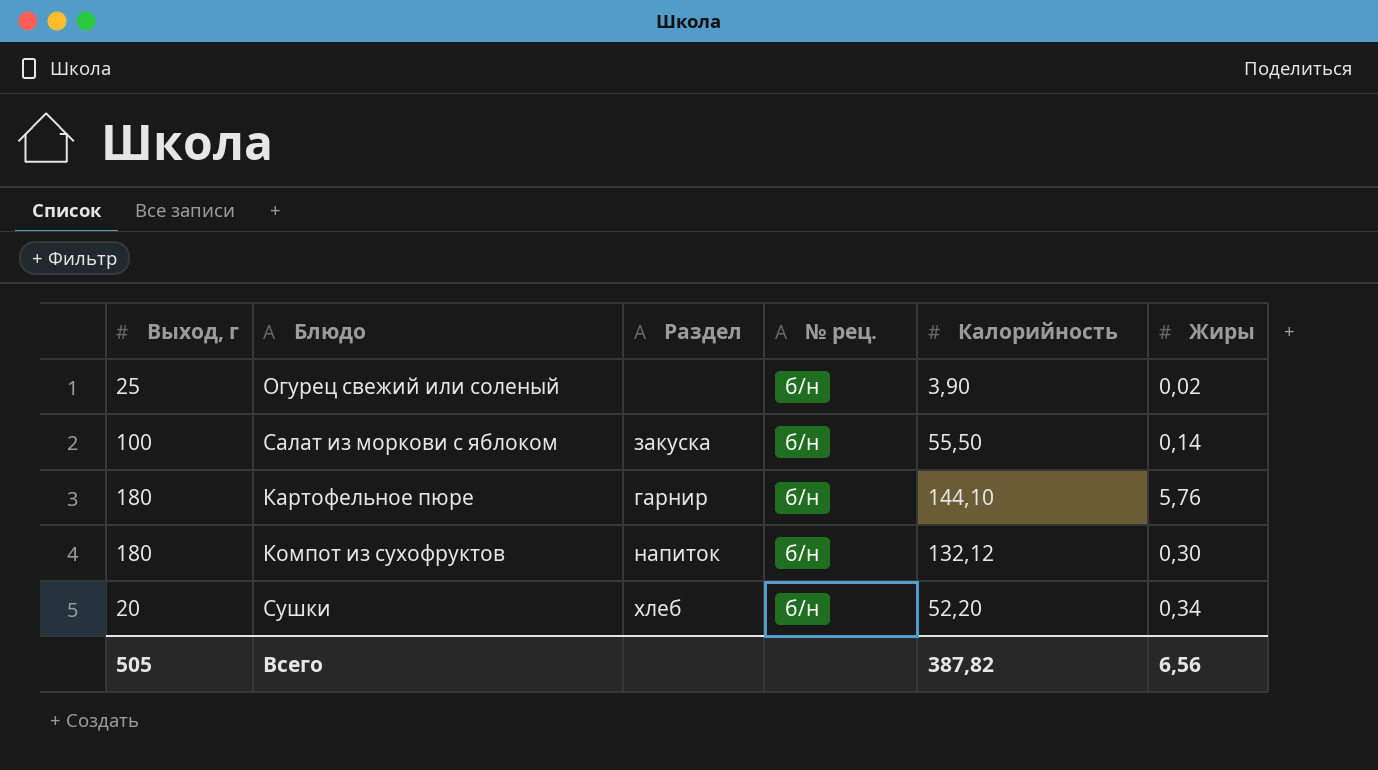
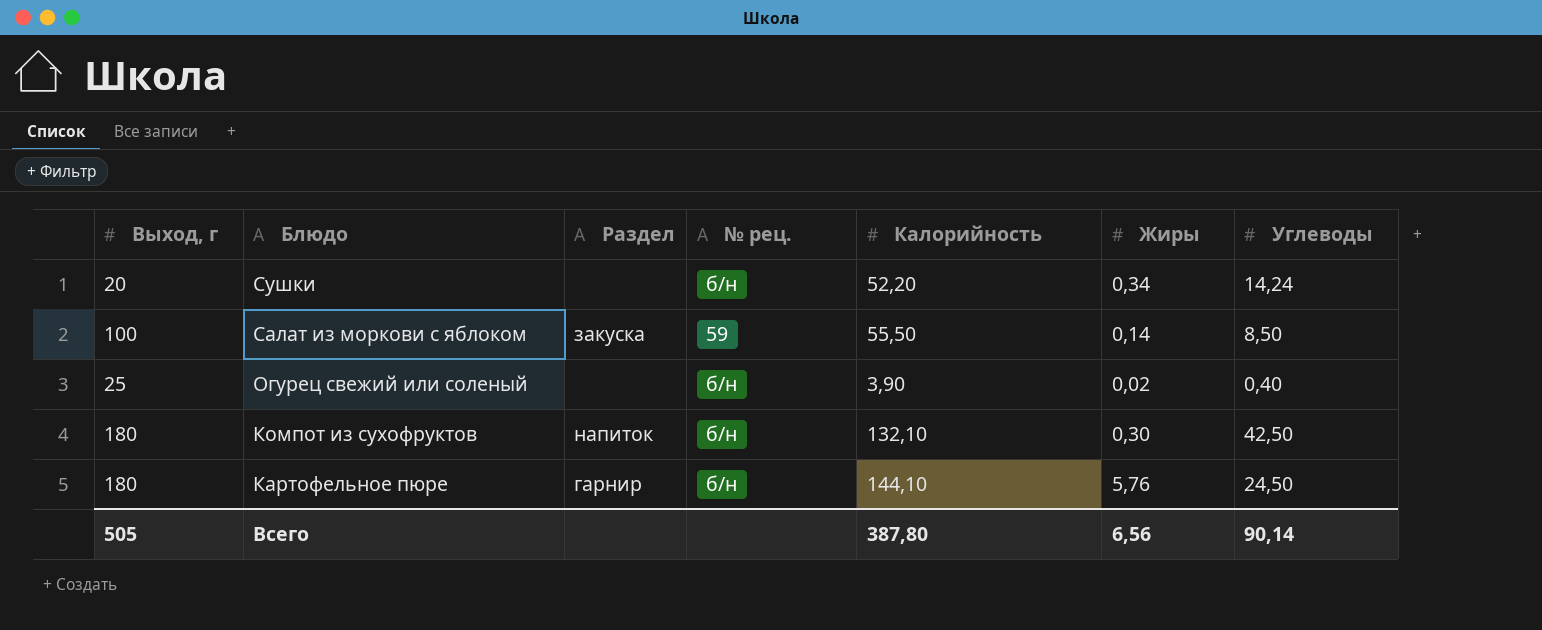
row order: none -> Блюдо descending
column Углеводы | position: none -> 7
Сушки | Раздел: хлеб -> none
Салат из моркови с яблоком | № рец.: б/н -> 59
Компот из сухофруктов | Калорийность: 132,12 -> 132,10
Всего | Калорийность: 387,82 -> 387,80

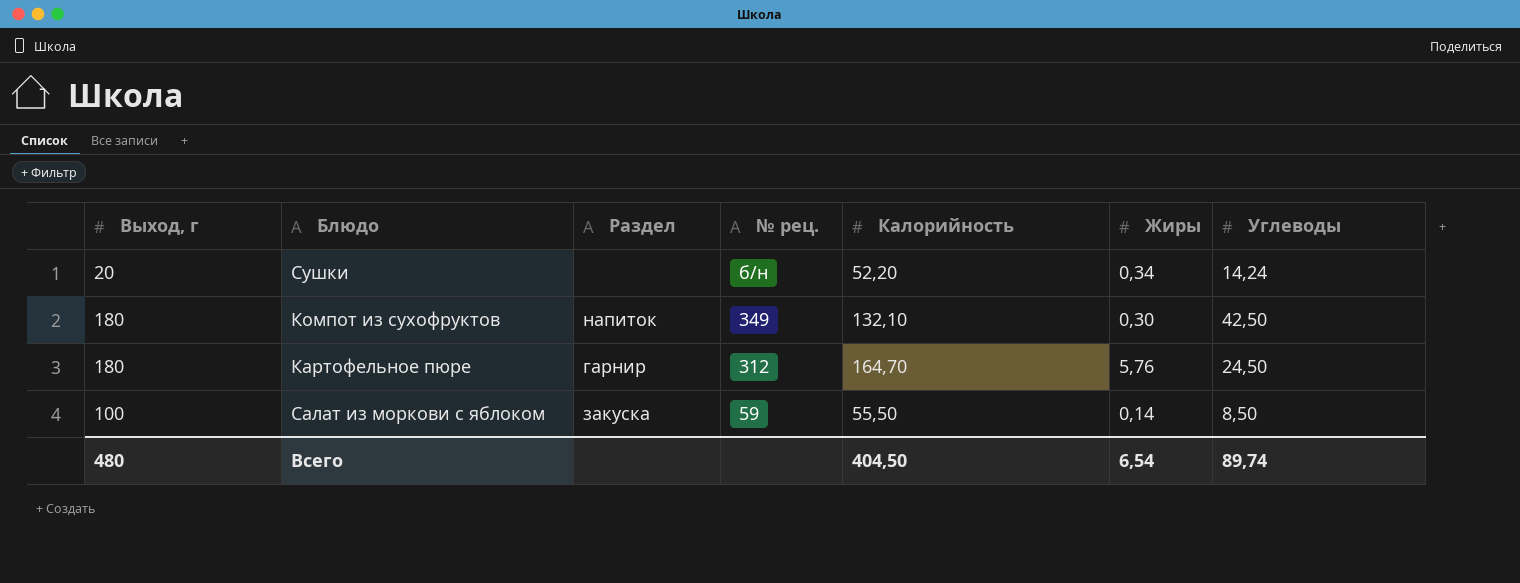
row order: Блюдо descending -> № рец. descending
row Огурец свежий или соленый: 25 | none | б/н | 3,90 | 0,02 | 0,40 -> none
Компот из сухофруктов | № рец.: б/н -> 349
Картофельное пюре | № рец.: б/н -> 312
Картофельное пюре | Калорийность: 144,10 -> 164,70
Всего | Выход, г: 505 -> 480
Всего | Калорийность: 387,80 -> 404,50
Всего | Жиры: 6,56 -> 6,54
Всего | Углеводы: 90,14 -> 89,74

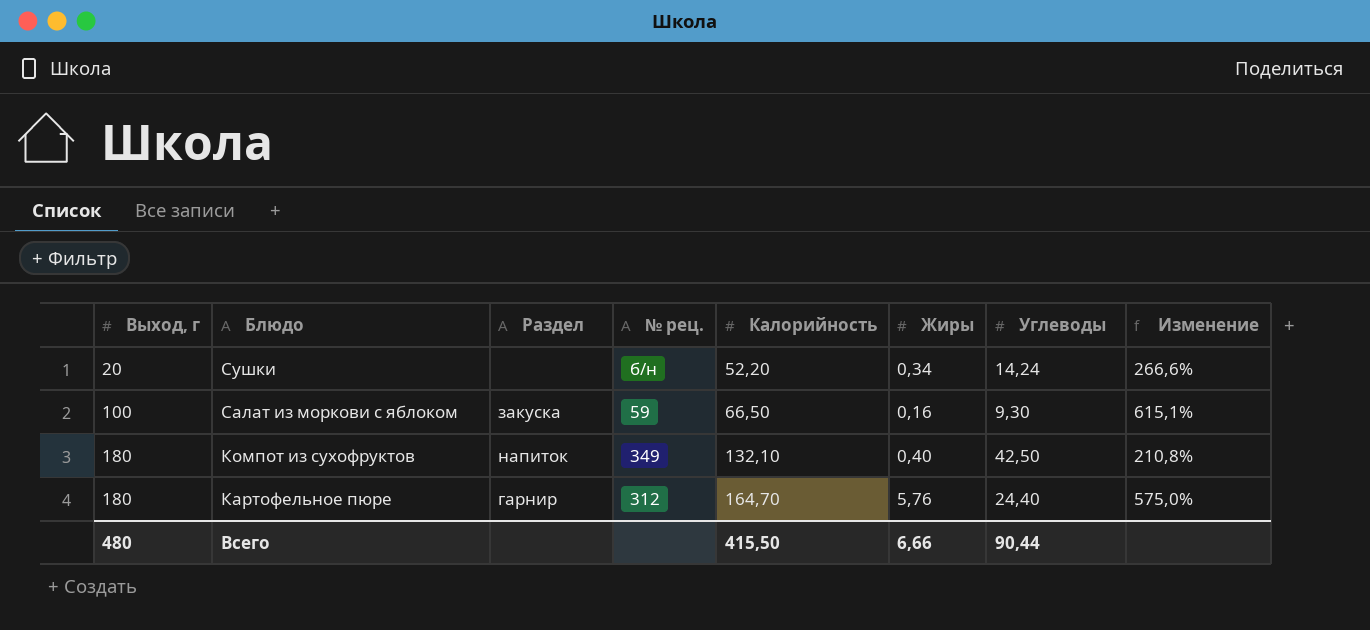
row order: № рец. descending -> Выход, г ascending
column Изменение | formula: none -> ([Калорийность] - [Углеводы]) / [Углеводы]
Салат из моркови с яблоком | Калорийность: 55,50 -> 66,50
Салат из моркови с яблоком | Жиры: 0,14 -> 0,16
Салат из моркови с яблоком | Углеводы: 8,50 -> 9,30
Компот из сухофруктов | Жиры: 0,30 -> 0,40
Картофельное пюре | Углеводы: 24,50 -> 24,40
Всего | Калорийность: 404,50 -> 415,50
Всего | Жиры: 6,54 -> 6,66
Всего | Углеводы: 89,74 -> 90,44

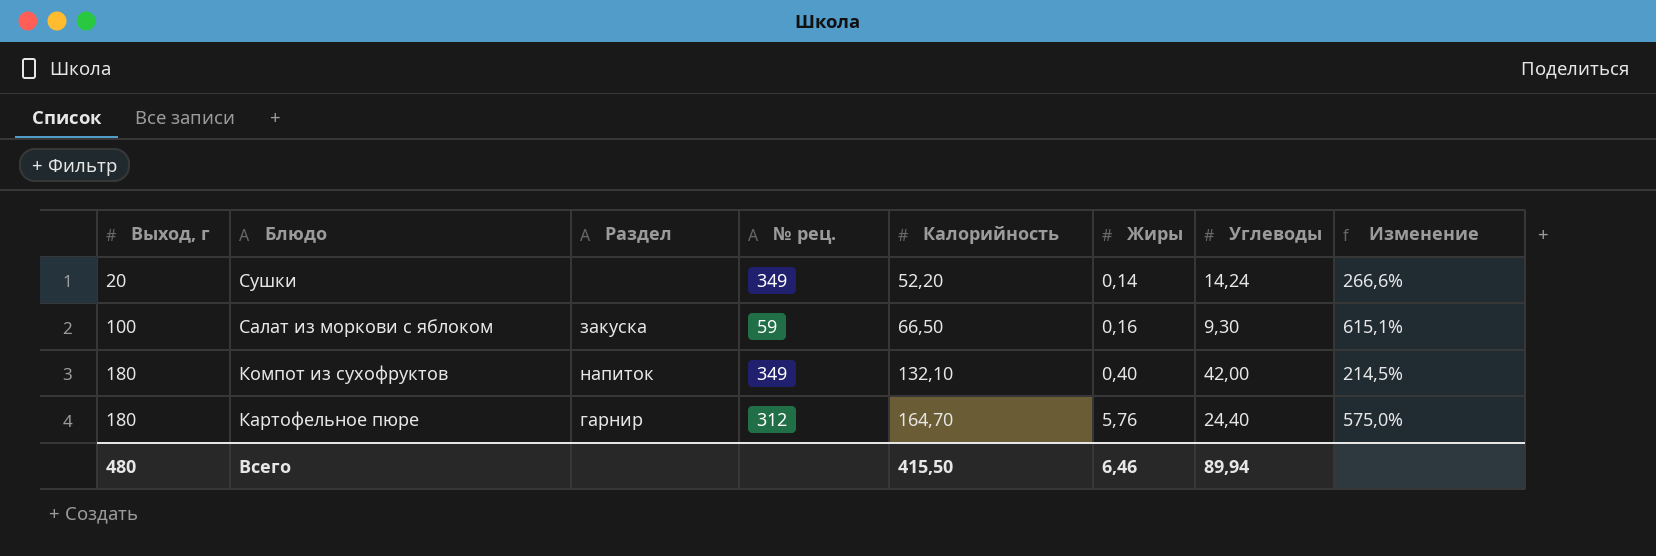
Сушки | № рец.: б/н -> 349
Сушки | Жиры: 0,34 -> 0,14
Компот из сухофруктов | Углеводы: 42,50 -> 42,00
Компот из сухофруктов | Изменение: 210,8% -> 214,5%
Всего | Жиры: 6,66 -> 6,46
Всего | Углеводы: 90,44 -> 89,94

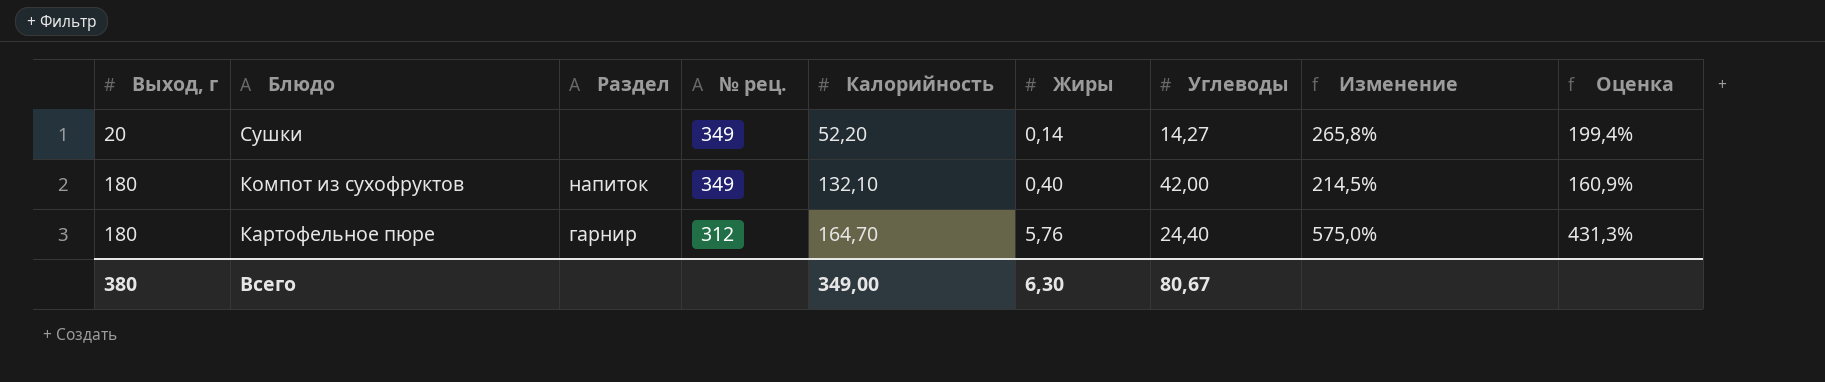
column Оценка | formula: none -> [Изменение] * 0,75
row Салат из моркови с яблоком: 100 | закуска | 59 | 66,50 | 0,16 | 9,30 | 615,1% -> none
Сушки | Углеводы: 14,24 -> 14,27
Сушки | Изменение: 266,6% -> 265,8%
Всего | Выход, г: 480 -> 380
Всего | Калорийность: 415,50 -> 349,00
Всего | Жиры: 6,46 -> 6,30
Всего | Углеводы: 89,94 -> 80,67

